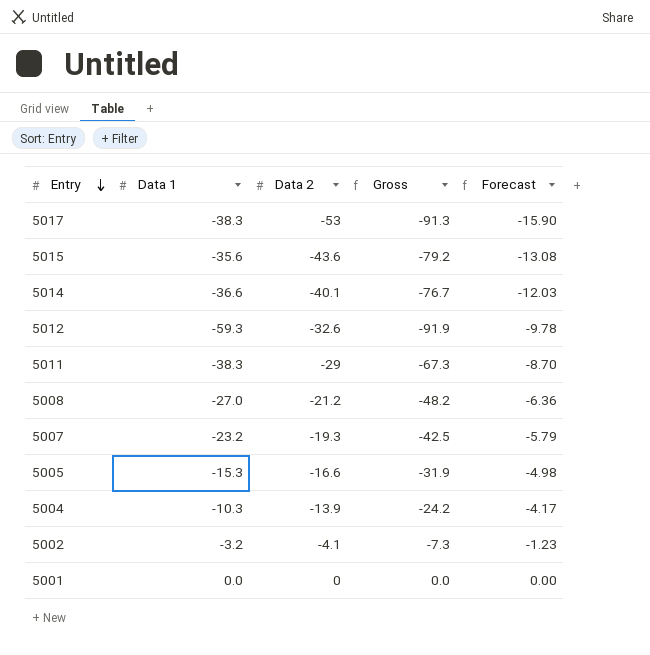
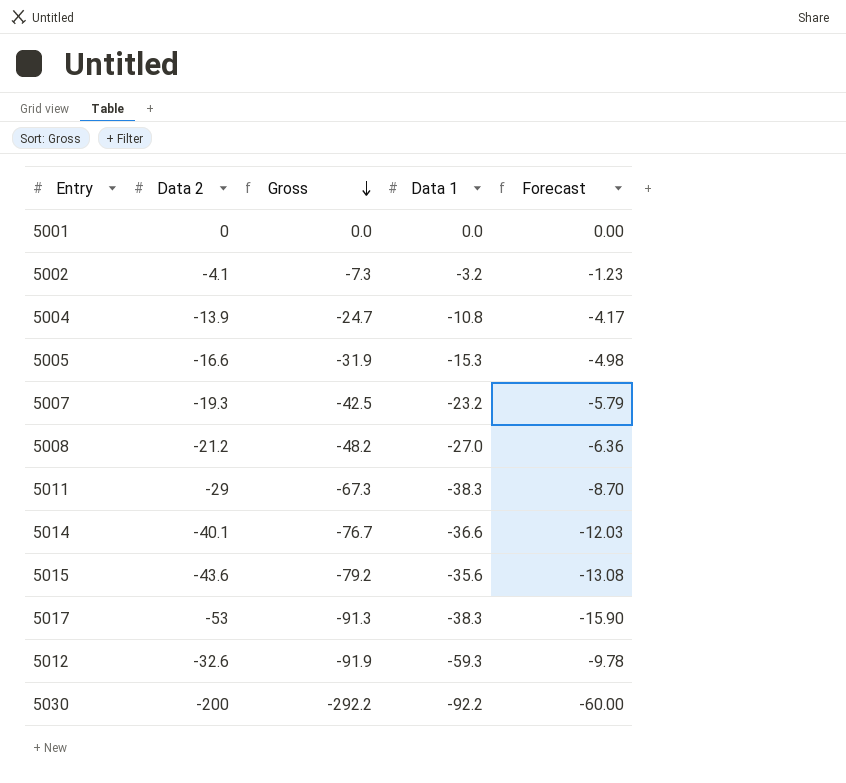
row order: Entry descending -> Gross descending
column Data 1 | position: 2 -> 4
5004 | Gross: -24.2 -> -24.7
5004 | Data 1: -10.3 -> -10.8
row 5030: none -> -200 | -292.2 | -92.2 | -60.00

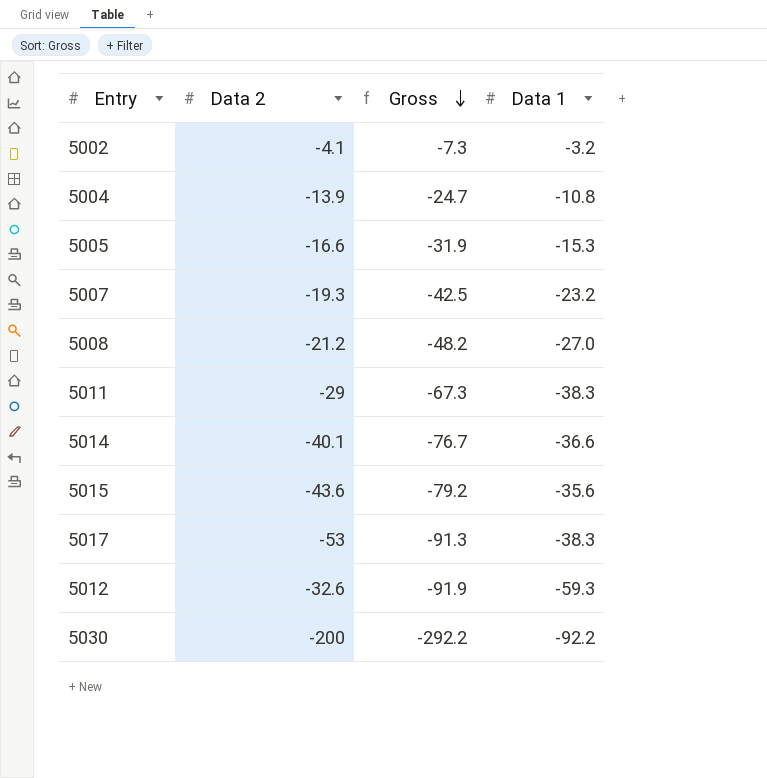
column Forecast | formula: [Data 2] * 0.3 -> none
row 5001: 0 | 0.0 | 0.0 | 0.00 -> none

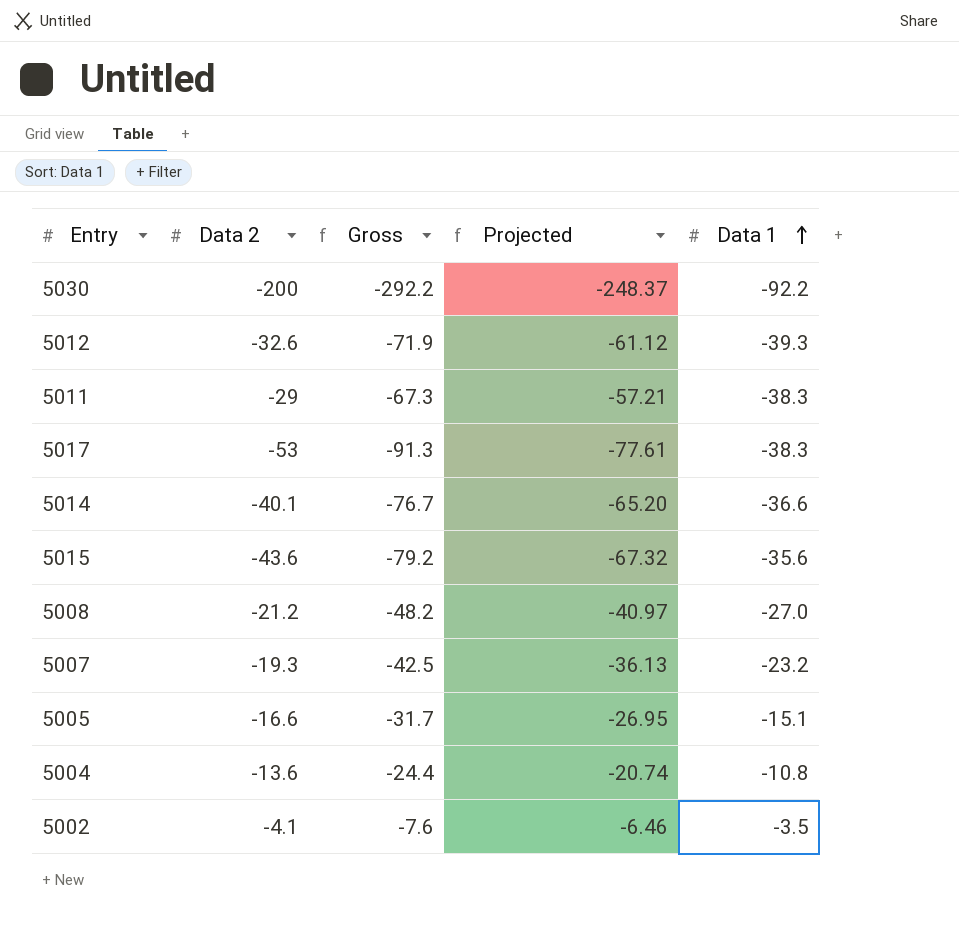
row order: Gross descending -> Data 1 ascending
column Projected | formula: none -> [Gross] * 0.85
5012 | Gross: -91.9 -> -71.9
5012 | Data 1: -59.3 -> -39.3
5005 | Gross: -31.9 -> -31.7
5005 | Data 1: -15.3 -> -15.1
5004 | Data 2: -13.9 -> -13.6
5004 | Gross: -24.7 -> -24.4
5002 | Gross: -7.3 -> -7.6
5002 | Data 1: -3.2 -> -3.5

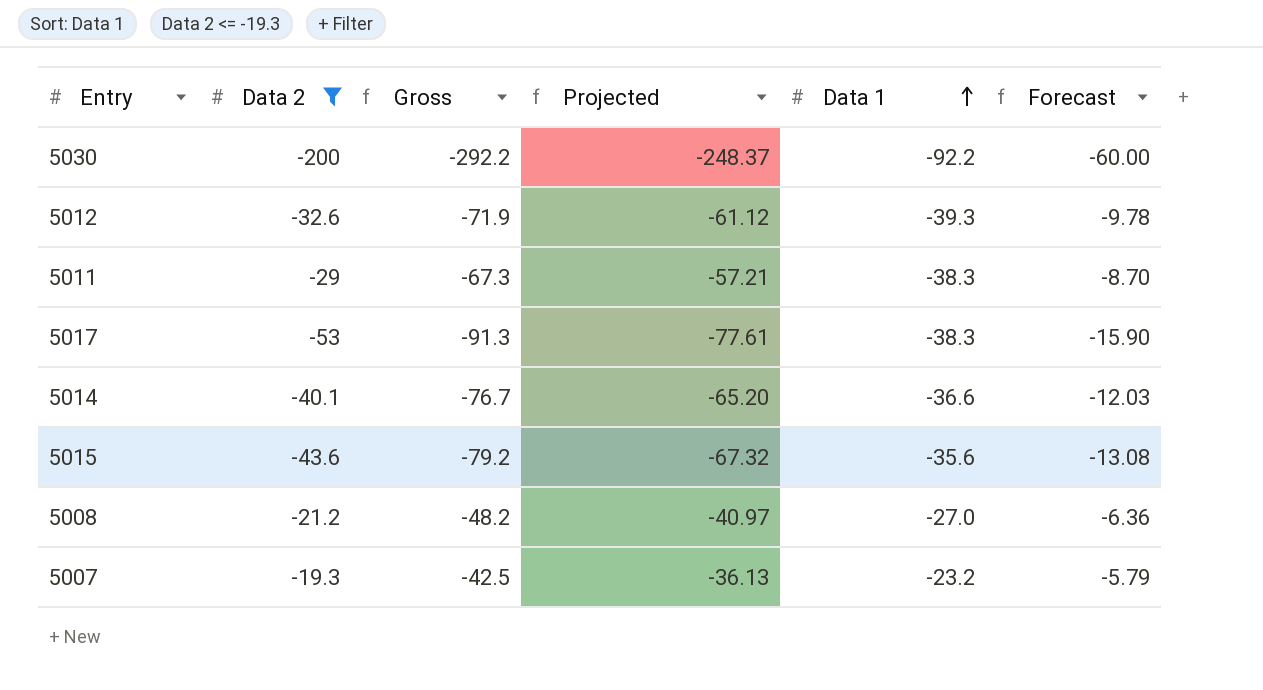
filter: none -> Data 2 <= -19.3
column Forecast | formula: none -> [Data 2] * 0.3

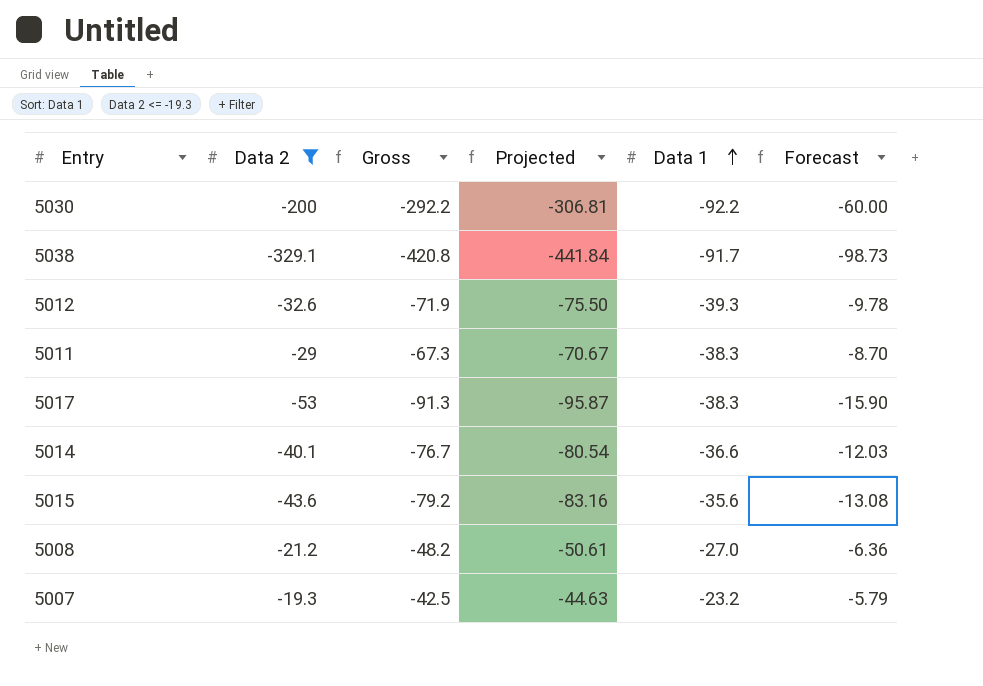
column Projected | formula: [Gross] * 0.85 -> [Gross] * 1.05
row 5038: none -> -329.1 | -420.8 | -441.84 | -91.7 | -98.73

